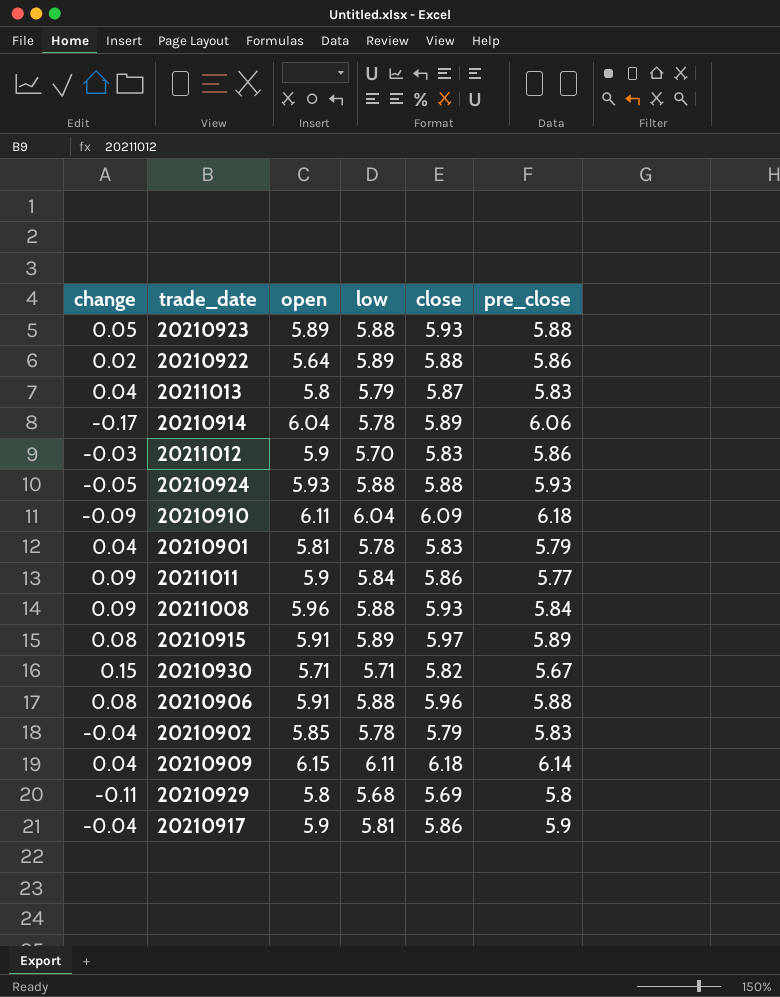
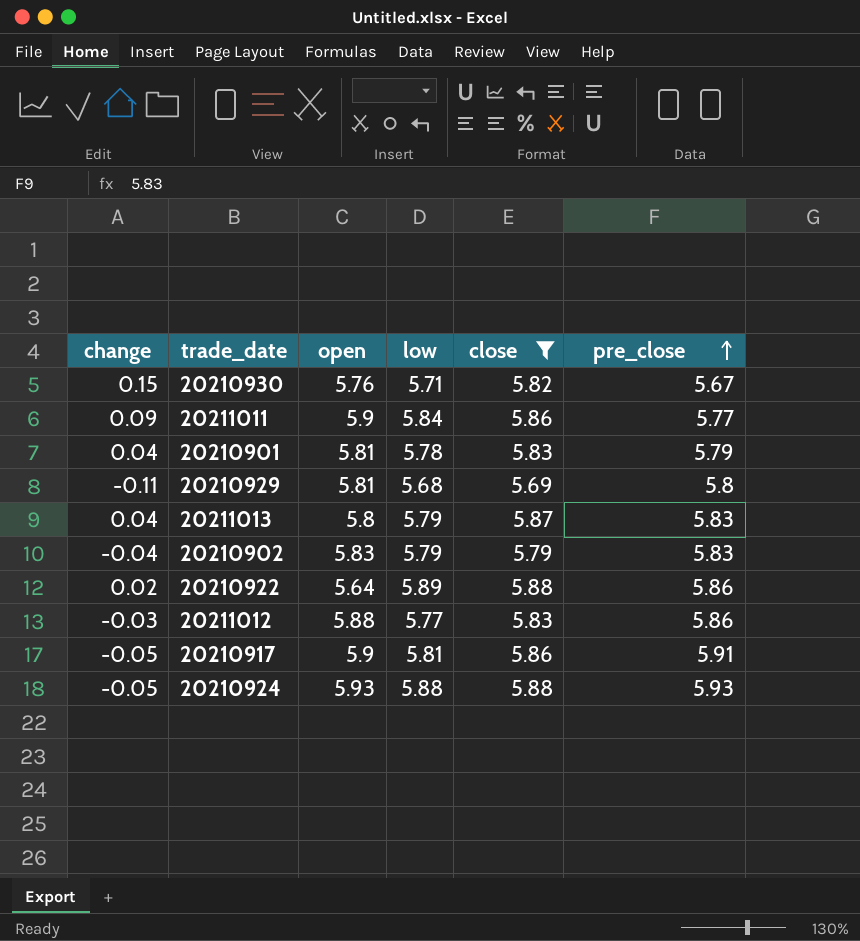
filter: none -> close <= 5.88
row order: none -> pre_close ascending
20210930 | open: 5.71 -> 5.76
20210929 | open: 5.8 -> 5.81
20210902 | open: 5.85 -> 5.83
20210902 | low: 5.78 -> 5.79
20211012 | open: 5.9 -> 5.88
20211012 | low: 5.70 -> 5.77
20210917 | change: -0.04 -> -0.05
20210917 | pre_close: 5.9 -> 5.91

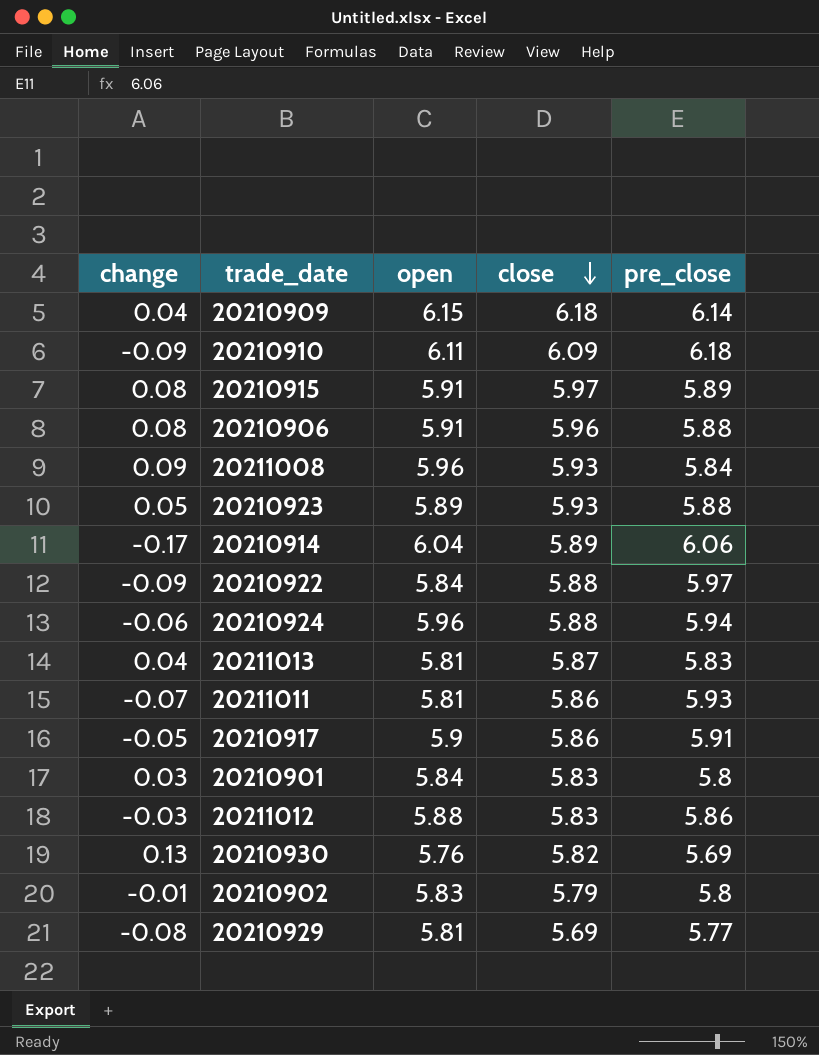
filter: close <= 5.88 -> none
row order: pre_close ascending -> close descending
column low | position: 4 -> none
20210922 | change: 0.02 -> -0.09
20210922 | open: 5.64 -> 5.84
20210922 | pre_close: 5.86 -> 5.97
20210924 | change: -0.05 -> -0.06
20210924 | open: 5.93 -> 5.96
20210924 | pre_close: 5.93 -> 5.94
20211013 | open: 5.8 -> 5.81
20211011 | change: 0.09 -> -0.07
20211011 | open: 5.9 -> 5.81
20211011 | pre_close: 5.77 -> 5.93
20210901 | change: 0.04 -> 0.03
20210901 | open: 5.81 -> 5.84
20210901 | pre_close: 5.79 -> 5.8
20210930 | change: 0.15 -> 0.13
20210930 | pre_close: 5.67 -> 5.69
20210902 | change: -0.04 -> -0.01
20210902 | pre_close: 5.83 -> 5.8
20210929 | change: -0.11 -> -0.08
20210929 | pre_close: 5.8 -> 5.77

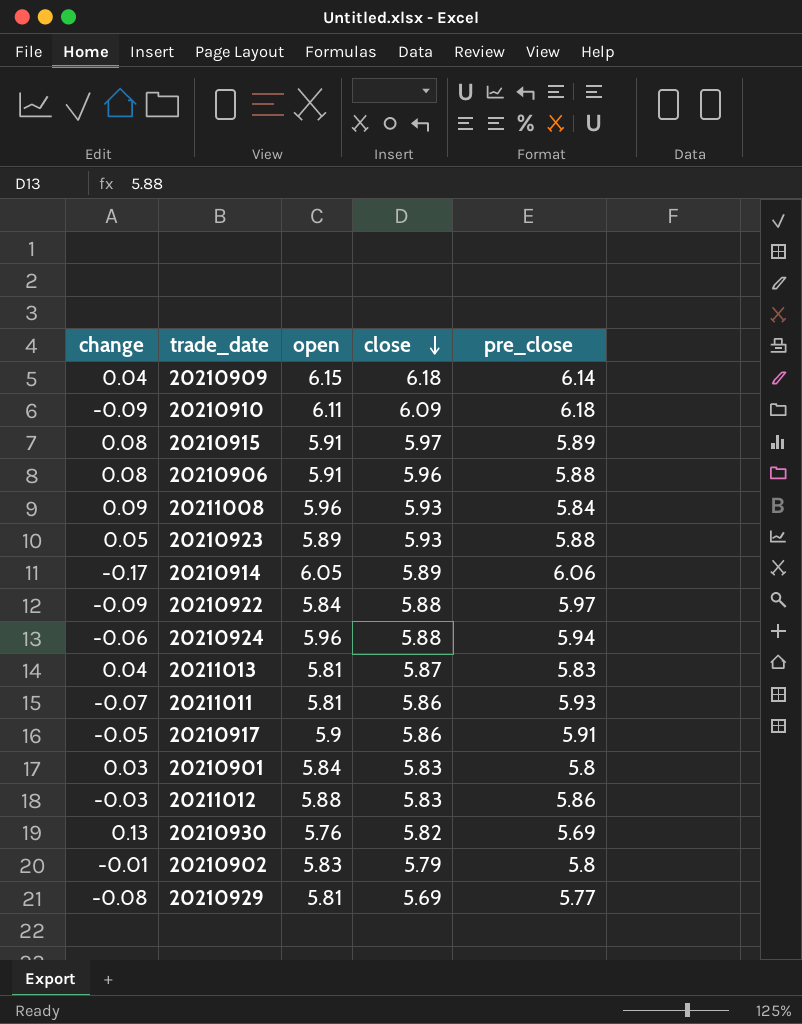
20210914 | open: 6.04 -> 6.05

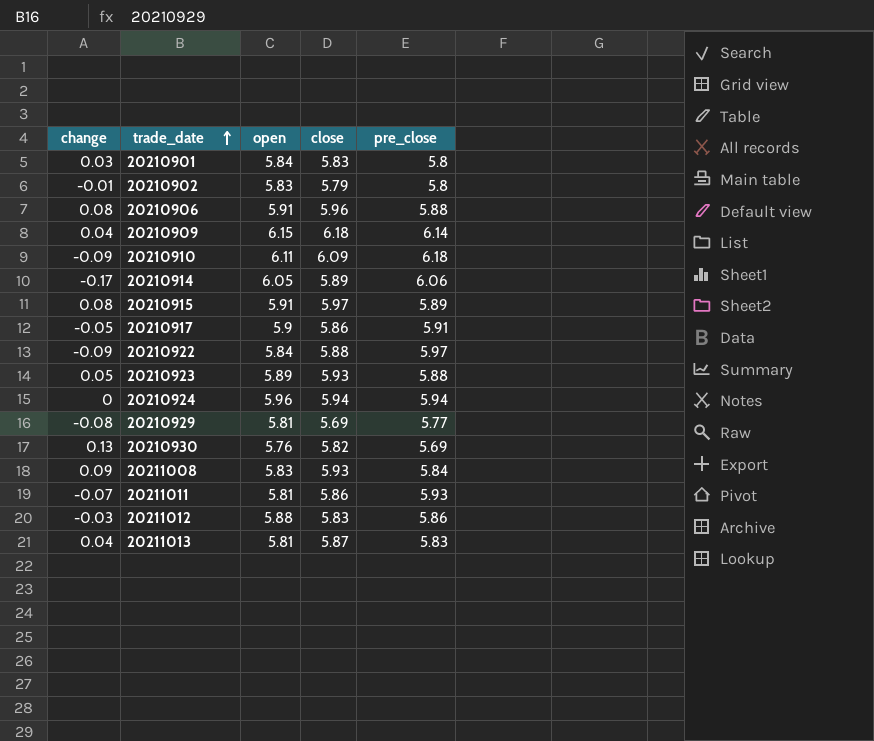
row order: close descending -> trade_date ascending
20210924 | change: -0.06 -> 0
20210924 | close: 5.88 -> 5.94
20211008 | open: 5.96 -> 5.83

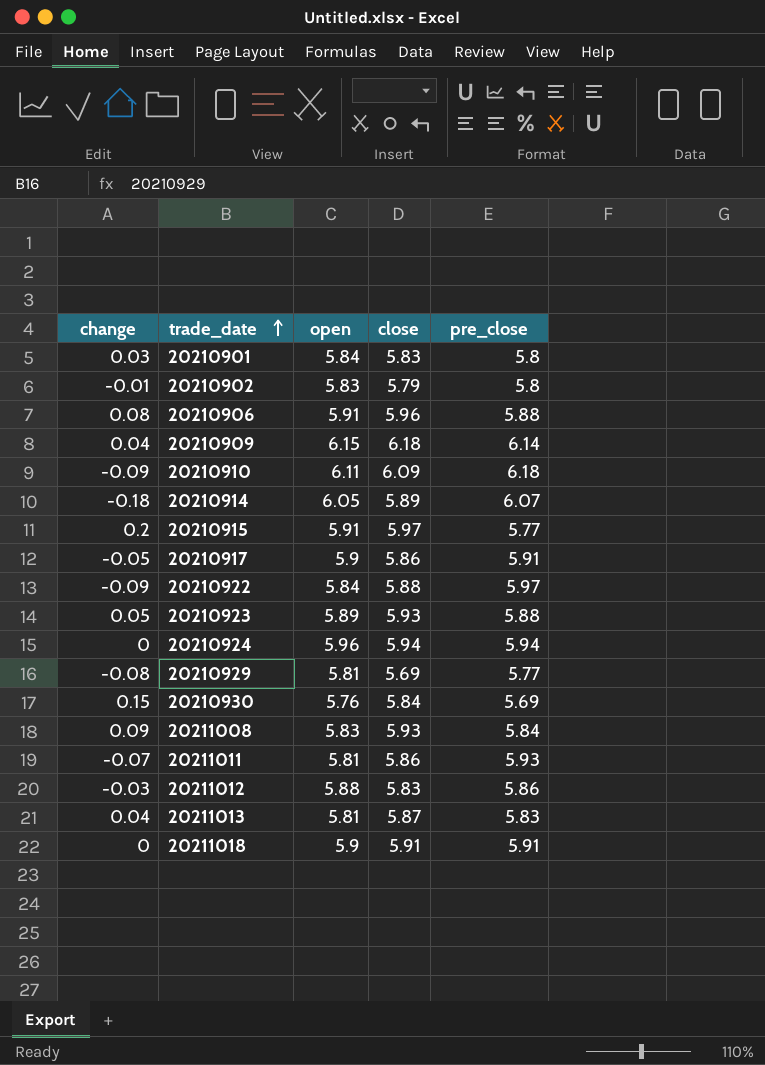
20210914 | change: -0.17 -> -0.18
20210914 | pre_close: 6.06 -> 6.07
20210915 | change: 0.08 -> 0.2
20210915 | pre_close: 5.89 -> 5.77
20210930 | change: 0.13 -> 0.15
20210930 | close: 5.82 -> 5.84
row 20211018: none -> 0 | 5.9 | 5.91 | 5.91

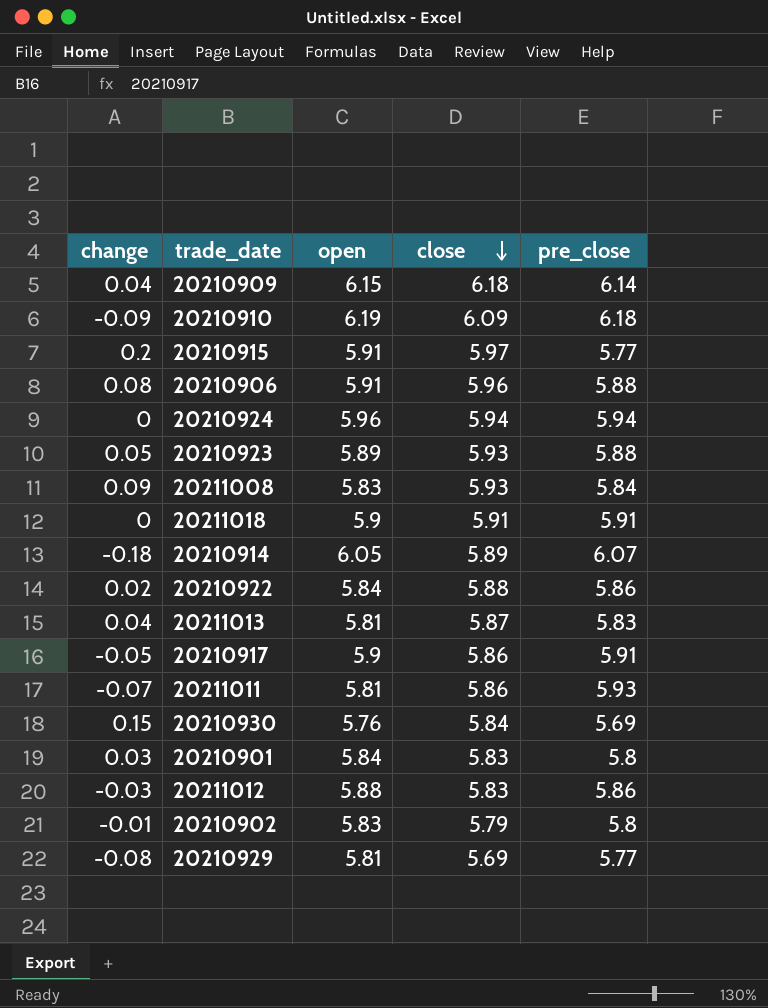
row order: trade_date ascending -> close descending
20210910 | open: 6.11 -> 6.19
20210922 | change: -0.09 -> 0.02
20210922 | pre_close: 5.97 -> 5.86

